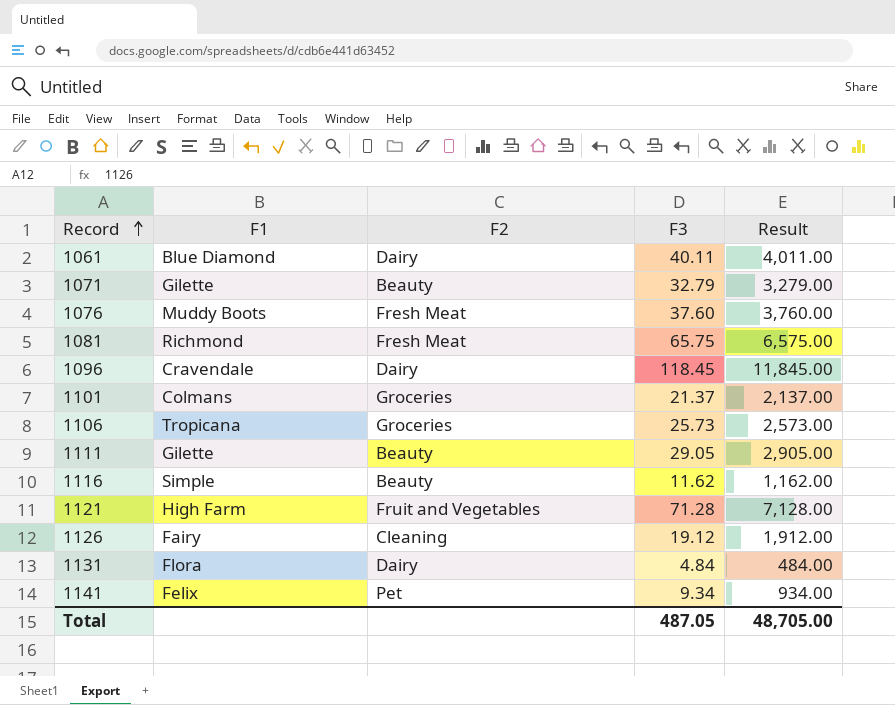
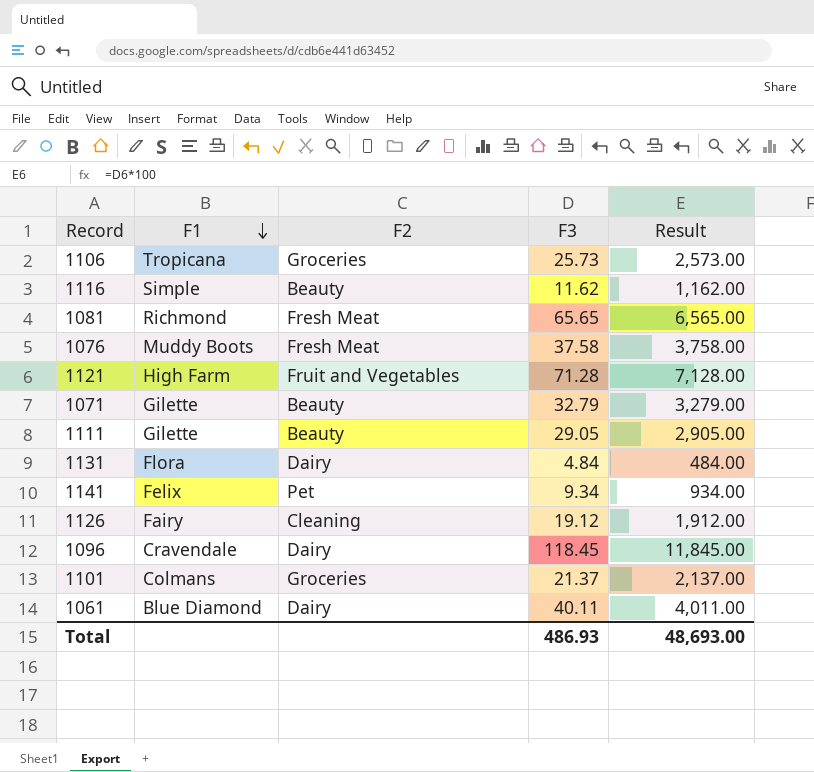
row order: Record ascending -> F1 descending
1081 | F3: 65.75 -> 65.65
1081 | Result: 6,575.00 -> 6,565.00
1076 | F3: 37.60 -> 37.58
1076 | Result: 3,760.00 -> 3,758.00
Total | F3: 487.05 -> 486.93
Total | Result: 48,705.00 -> 48,693.00

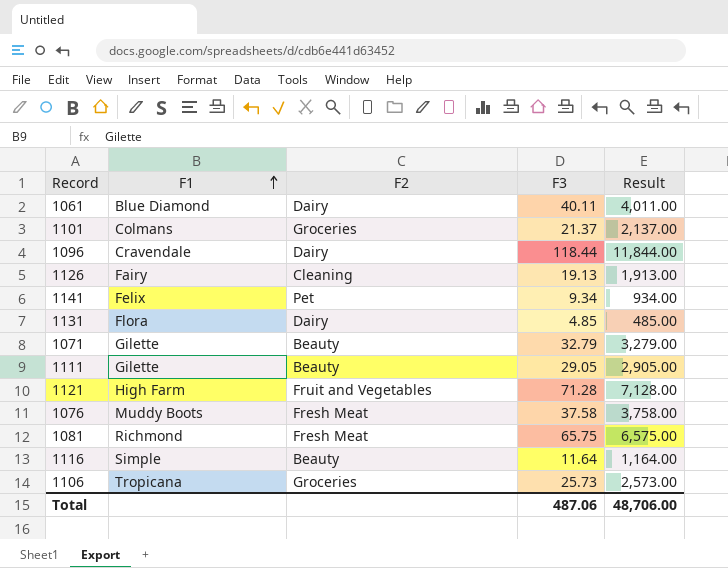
row order: F1 descending -> F1 ascending
1096 | F3: 118.45 -> 118.44
1096 | Result: 11,845.00 -> 11,844.00
1126 | F3: 19.12 -> 19.13
1126 | Result: 1,912.00 -> 1,913.00
1131 | F3: 4.84 -> 4.85
1131 | Result: 484.00 -> 485.00
1081 | F3: 65.65 -> 65.75
1081 | Result: 6,565.00 -> 6,575.00
1116 | F3: 11.62 -> 11.64
1116 | Result: 1,162.00 -> 1,164.00
Total | F3: 486.93 -> 487.06
Total | Result: 48,693.00 -> 48,706.00

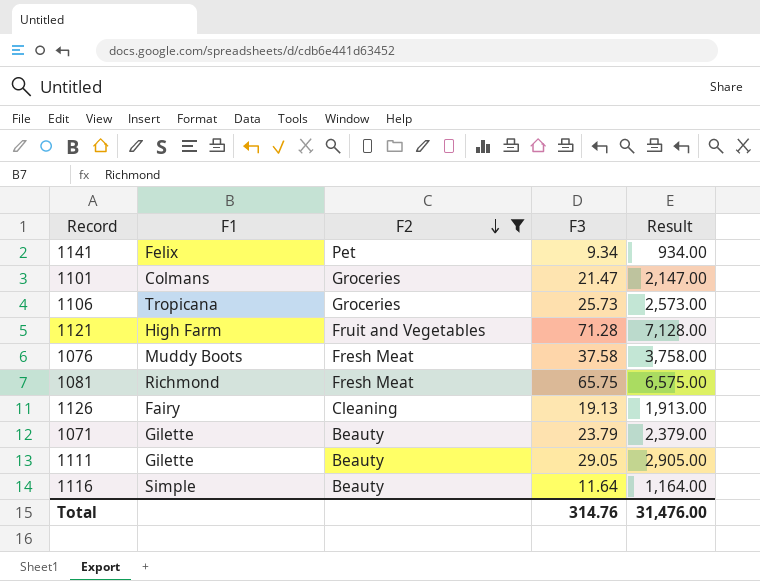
filter: none -> F2 != Dairy
row order: F1 ascending -> F2 descending
1101 | F3: 21.37 -> 21.47
1101 | Result: 2,137.00 -> 2,147.00
1071 | F3: 32.79 -> 23.79
1071 | Result: 3,279.00 -> 2,379.00
Total | F3: 487.06 -> 314.76
Total | Result: 48,706.00 -> 31,476.00

